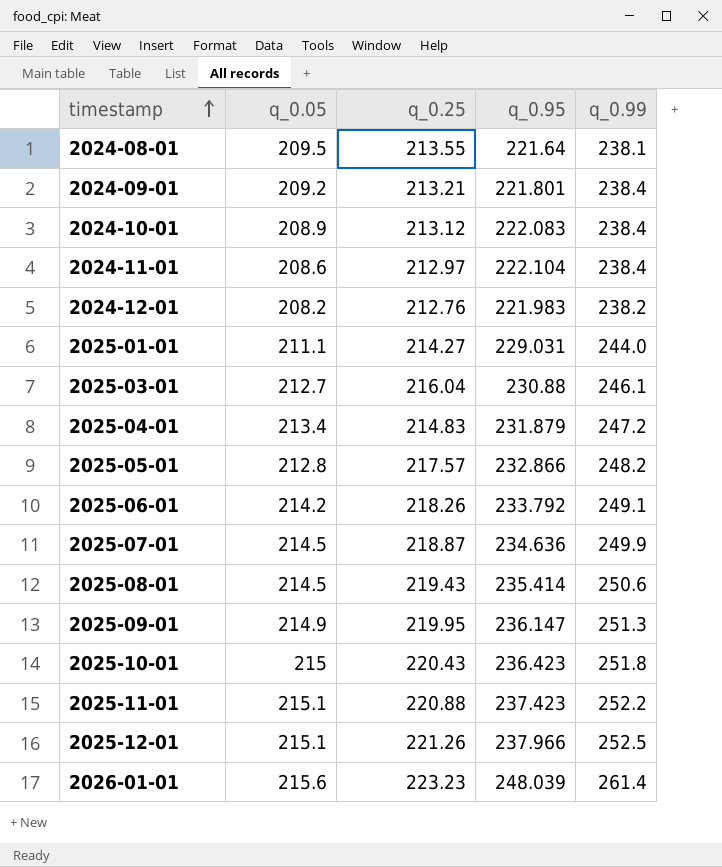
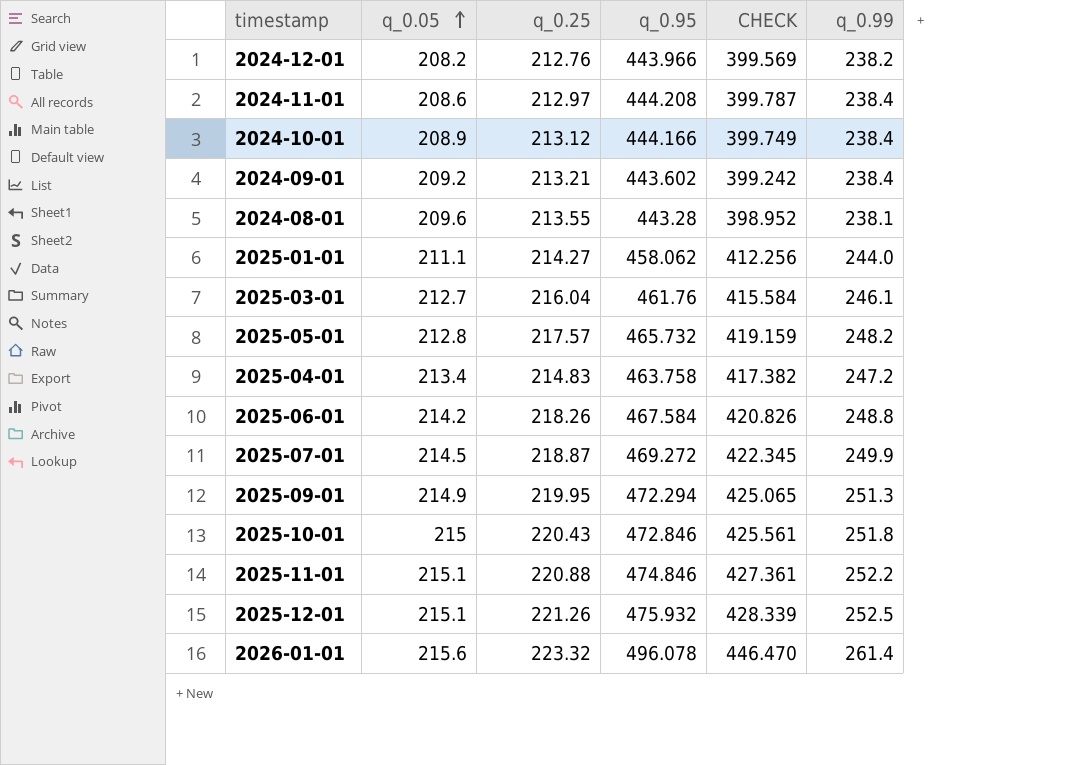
row order: timestamp ascending -> q_0.05 ascending
column CHECK | formula: none -> [q_0.95] * 0.9
row 2025-08-01: 214.5 | 219.43 | 235.414 | 250.6 -> none
2024-12-01 | q_0.95: 221.983 -> 443.966
2024-11-01 | q_0.95: 222.104 -> 444.208
2024-10-01 | q_0.95: 222.083 -> 444.166
2024-09-01 | q_0.95: 221.801 -> 443.602
2024-08-01 | q_0.05: 209.5 -> 209.6
2024-08-01 | q_0.95: 221.64 -> 443.28
2025-01-01 | q_0.95: 229.031 -> 458.062
2025-03-01 | q_0.95: 230.88 -> 461.76
2025-05-01 | q_0.95: 232.866 -> 465.732
2025-04-01 | q_0.95: 231.879 -> 463.758
2025-06-01 | q_0.95: 233.792 -> 467.584
2025-06-01 | q_0.99: 249.1 -> 248.8
2025-07-01 | q_0.95: 234.636 -> 469.272
2025-09-01 | q_0.95: 236.147 -> 472.294
2025-10-01 | q_0.95: 236.423 -> 472.846
2025-11-01 | q_0.95: 237.423 -> 474.846
2025-12-01 | q_0.95: 237.966 -> 475.932
2026-01-01 | q_0.25: 223.23 -> 223.32
2026-01-01 | q_0.95: 248.039 -> 496.078

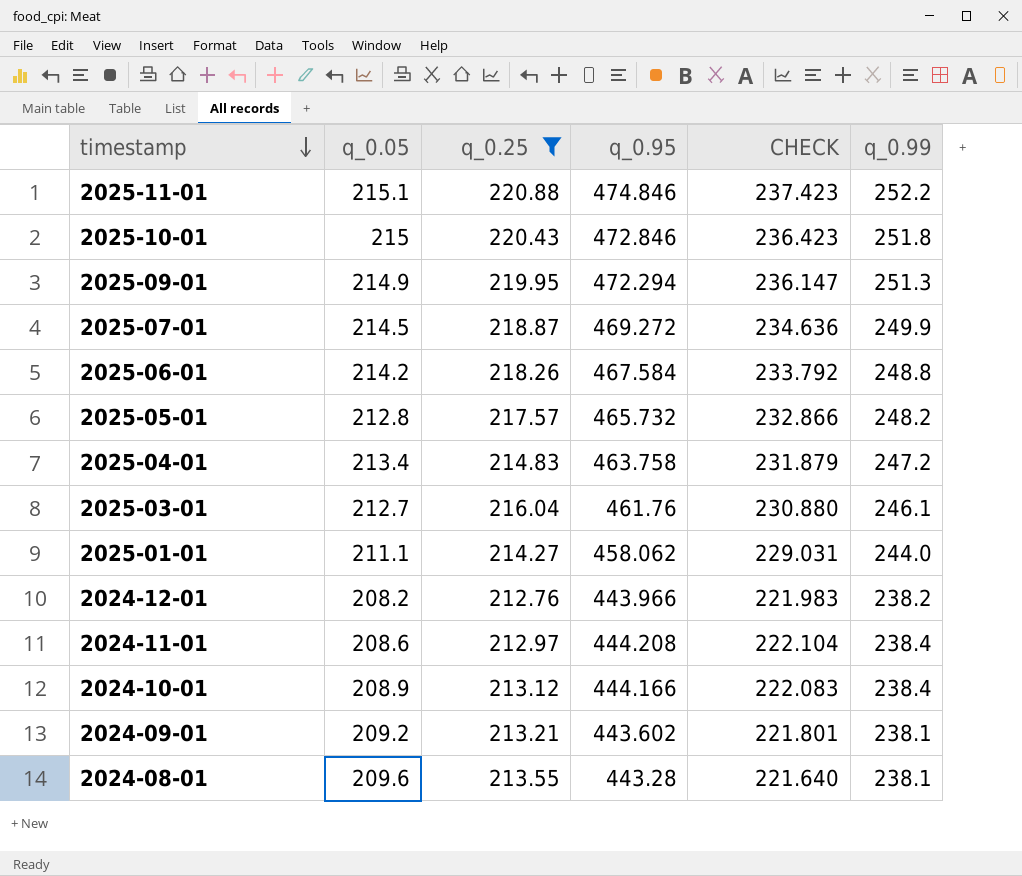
filter: none -> q_0.25 <= 220.88
row order: q_0.05 ascending -> timestamp descending
column CHECK | formula: [q_0.95] * 0.9 -> [q_0.95] * 0.5
2024-09-01 | q_0.99: 238.4 -> 238.1

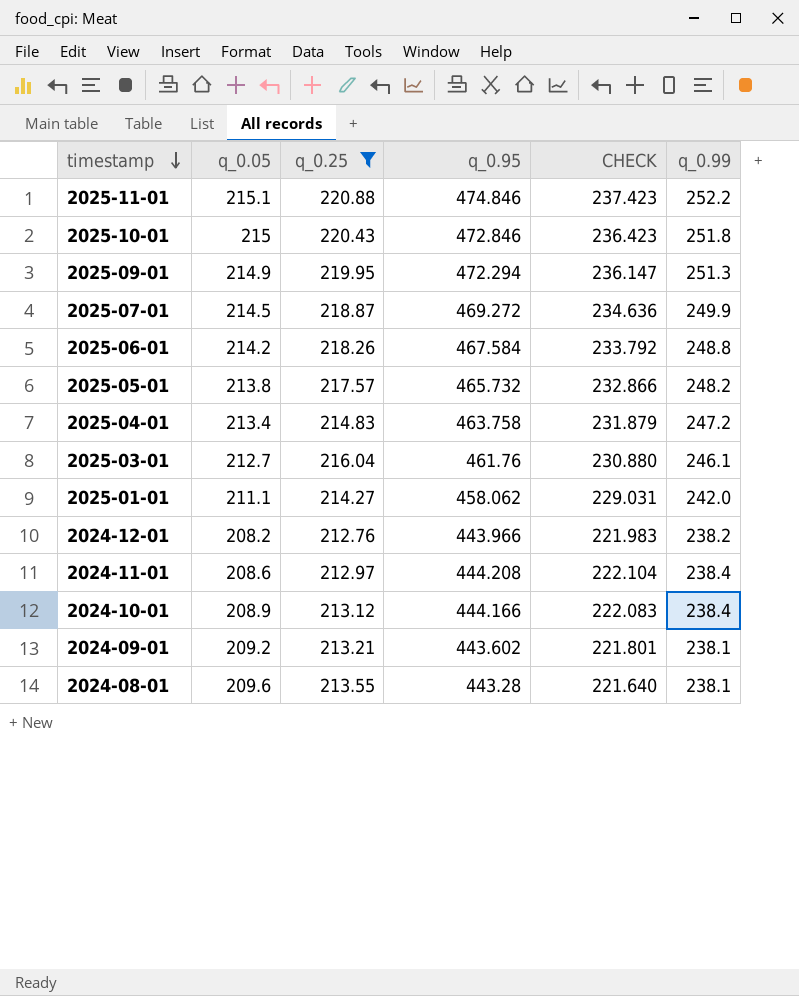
2025-05-01 | q_0.05: 212.8 -> 213.8
2025-01-01 | q_0.99: 244.0 -> 242.0

